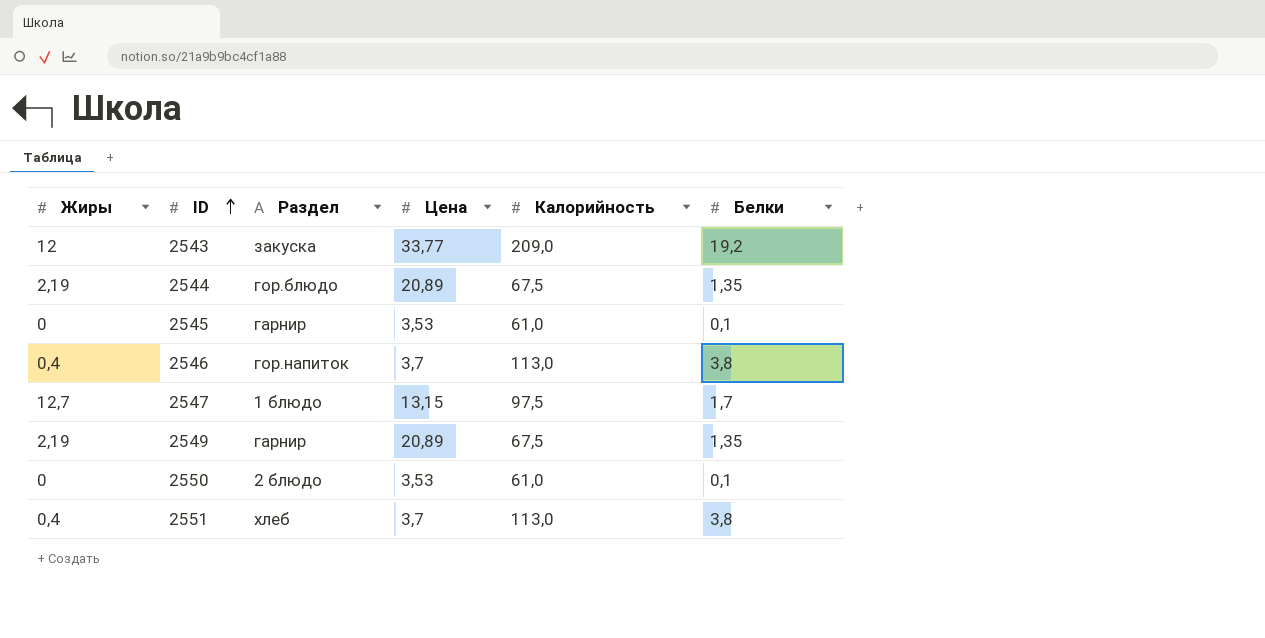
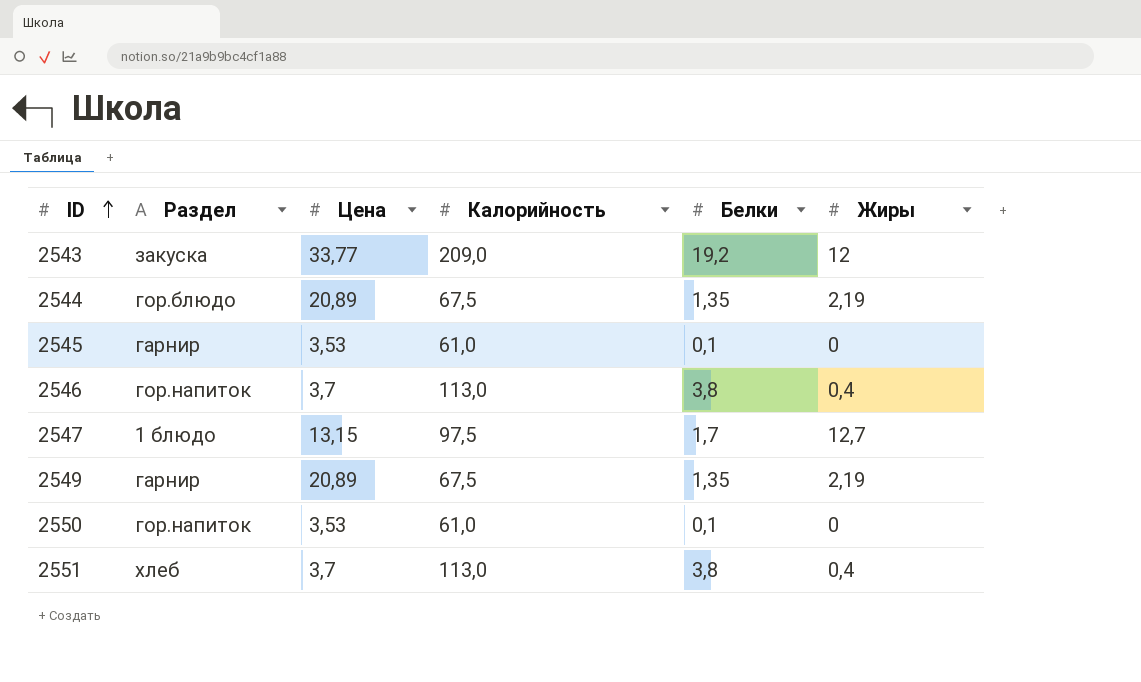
column Жиры | position: 1 -> 6
2550 | Раздел: 2 блюдо -> гор.напиток

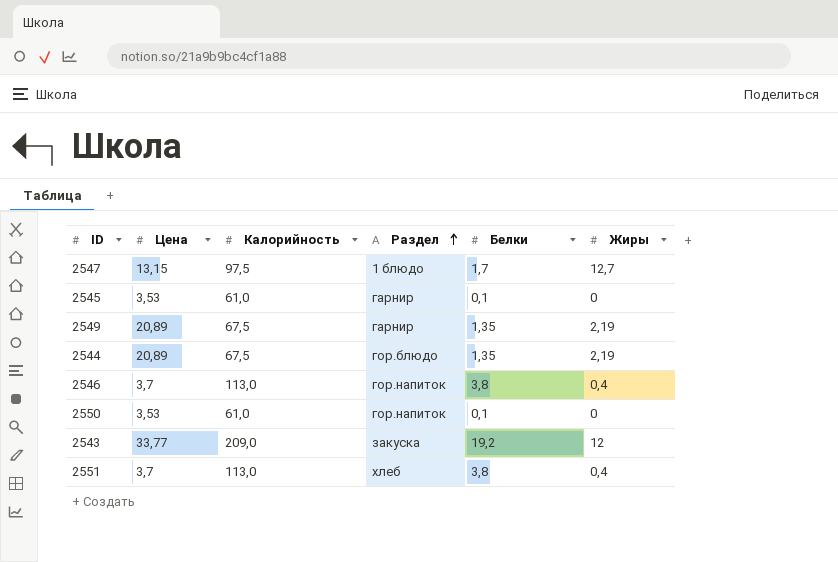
row order: ID ascending -> Раздел ascending
column Раздел | position: 2 -> 4

